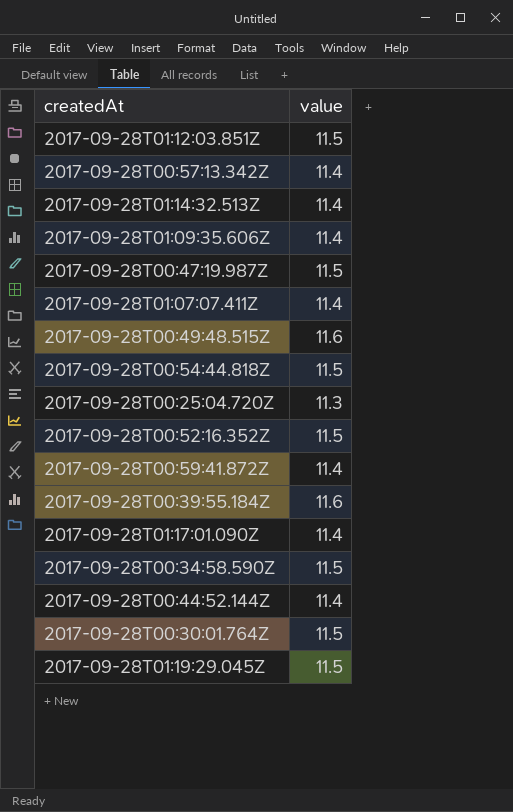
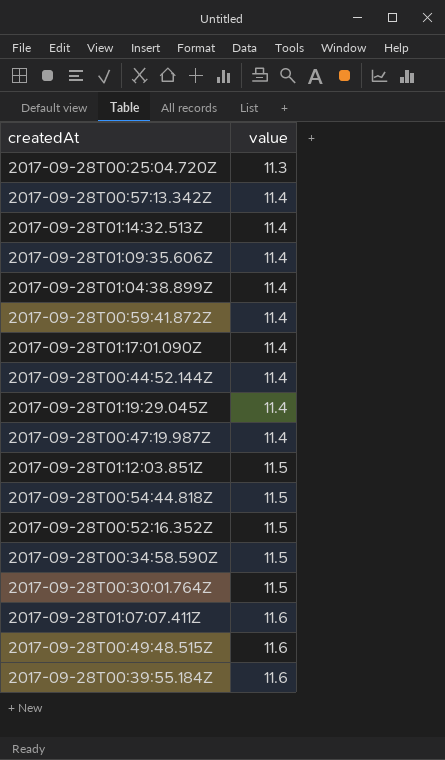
row order: none -> value ascending
row 2017-09-28T01:04:38.899Z: none -> 11.4
2017-09-28T01:19:29.045Z | value: 11.5 -> 11.4
2017-09-28T00:47:19.987Z | value: 11.5 -> 11.4
2017-09-28T01:07:07.411Z | value: 11.4 -> 11.6

